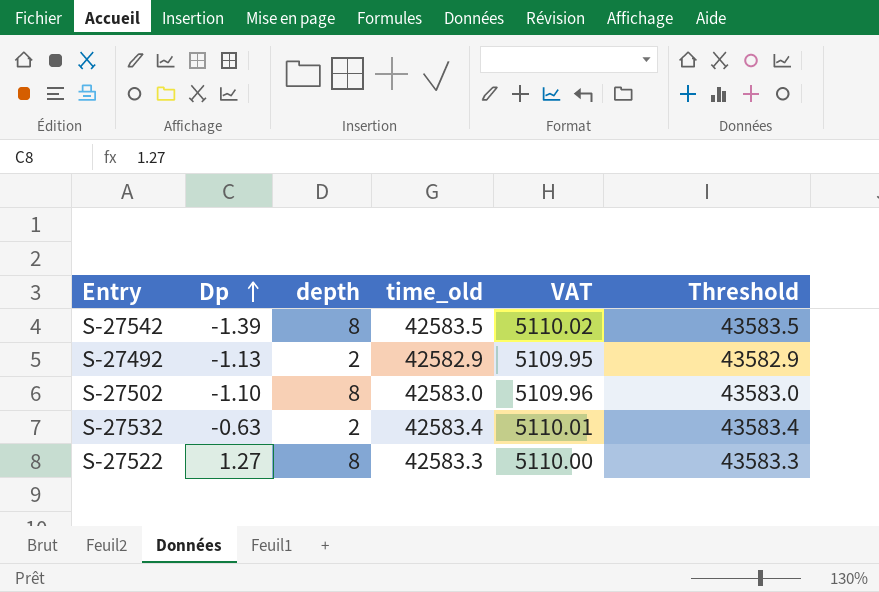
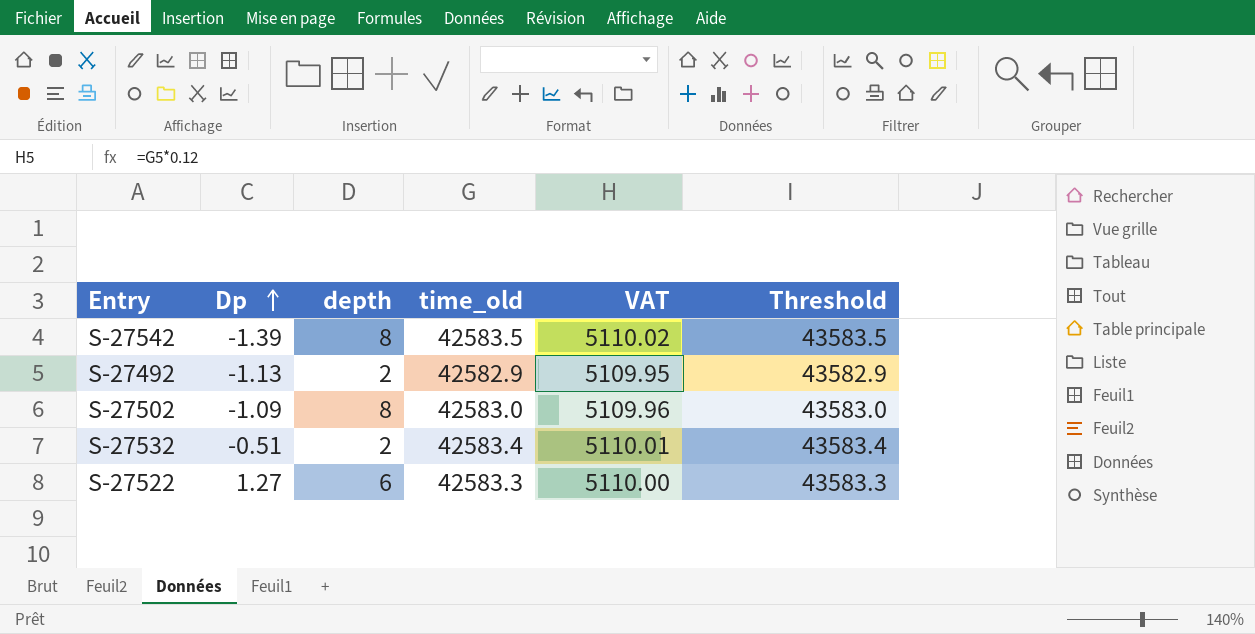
S-27502 | Dp: -1.10 -> -1.09
S-27532 | Dp: -0.63 -> -0.51
S-27522 | depth: 8 -> 6

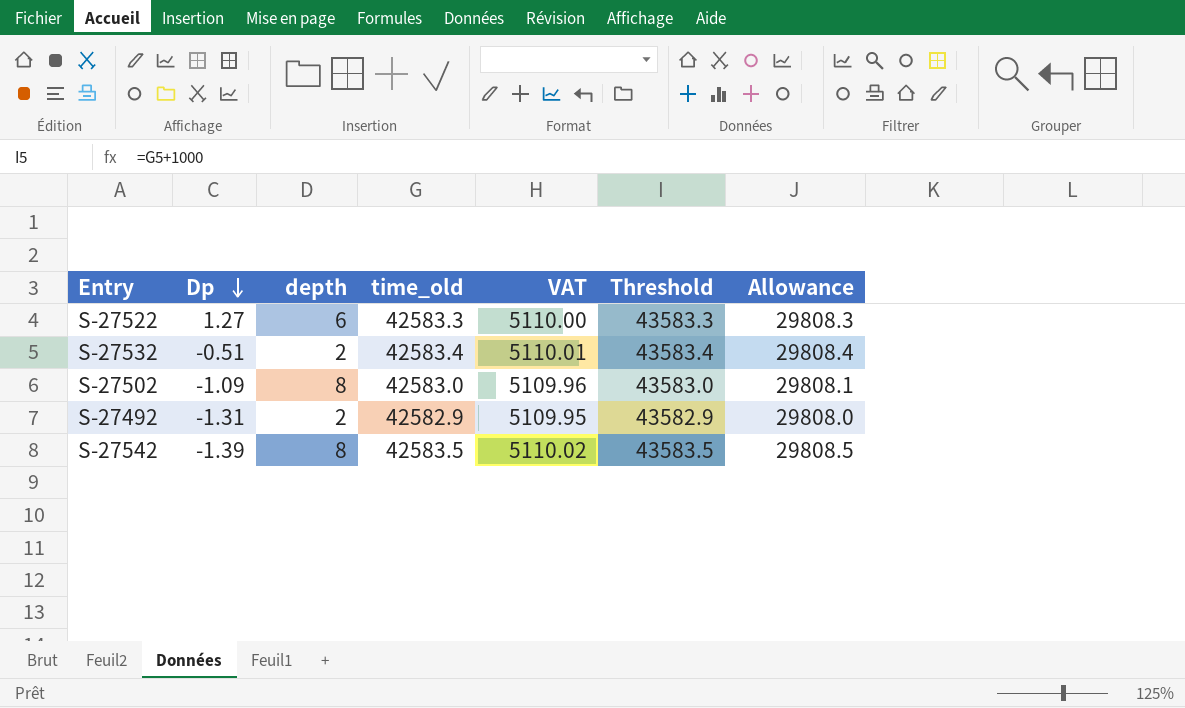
row order: Dp ascending -> Dp descending
column Allowance | formula: none -> [time_old] * 0.7
S-27492 | Dp: -1.13 -> -1.31

